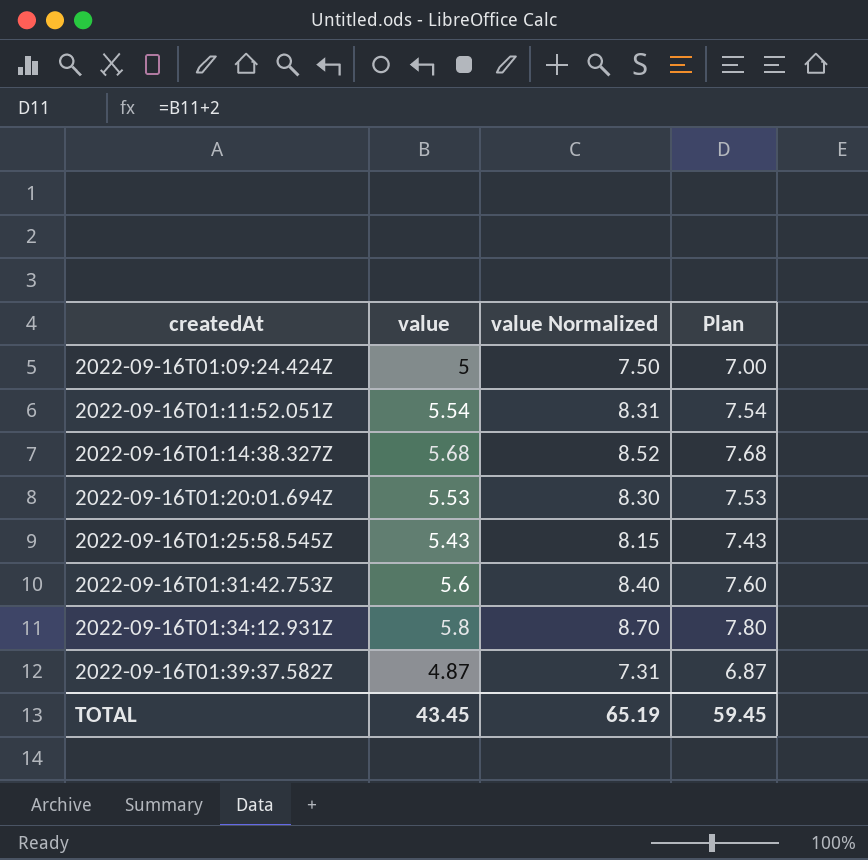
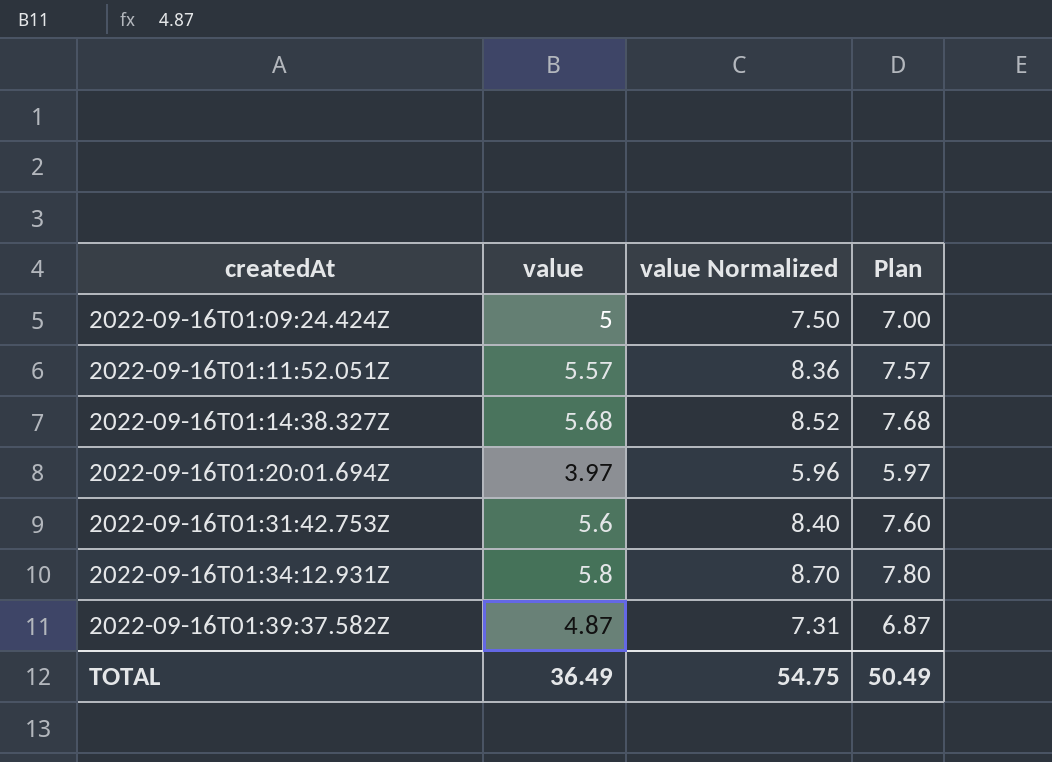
row 2022-09-16T01:25:58.545Z: 5.43 | 8.15 | 7.43 -> none
2022-09-16T01:11:52.051Z | value: 5.54 -> 5.57
2022-09-16T01:11:52.051Z | value Normalized: 8.31 -> 8.36
2022-09-16T01:11:52.051Z | Plan: 7.54 -> 7.57
2022-09-16T01:20:01.694Z | value: 5.53 -> 3.97
2022-09-16T01:20:01.694Z | value Normalized: 8.30 -> 5.96
2022-09-16T01:20:01.694Z | Plan: 7.53 -> 5.97
TOTAL | value: 43.45 -> 36.49
TOTAL | value Normalized: 65.19 -> 54.75
TOTAL | Plan: 59.45 -> 50.49

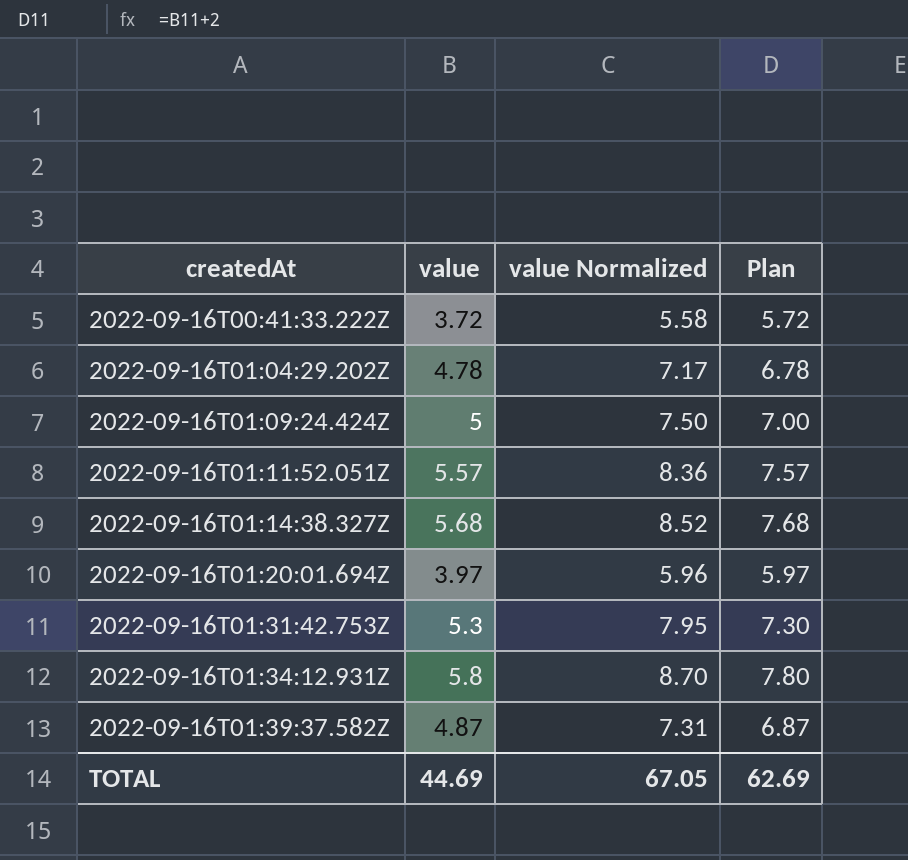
row 2022-09-16T00:41:33.222Z: none -> 3.72 | 5.58 | 5.72
row 2022-09-16T01:04:29.202Z: none -> 4.78 | 7.17 | 6.78
2022-09-16T01:31:42.753Z | value: 5.6 -> 5.3
2022-09-16T01:31:42.753Z | value Normalized: 8.40 -> 7.95
2022-09-16T01:31:42.753Z | Plan: 7.60 -> 7.30
TOTAL | value: 36.49 -> 44.69
TOTAL | value Normalized: 54.75 -> 67.05
TOTAL | Plan: 50.49 -> 62.69

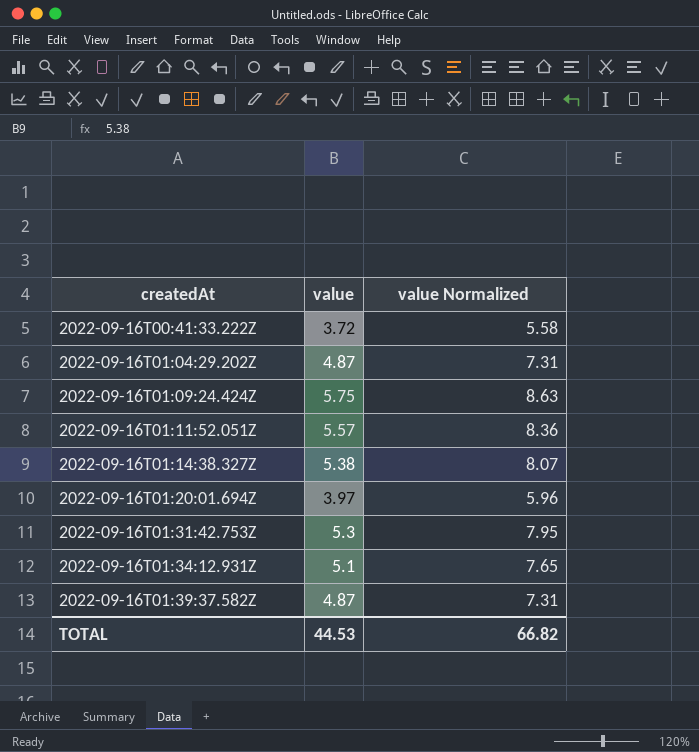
column Plan | formula: [value] + 2 -> none
2022-09-16T01:04:29.202Z | value: 4.78 -> 4.87
2022-09-16T01:04:29.202Z | value Normalized: 7.17 -> 7.31
2022-09-16T01:09:24.424Z | value: 5 -> 5.75
2022-09-16T01:09:24.424Z | value Normalized: 7.50 -> 8.63
2022-09-16T01:14:38.327Z | value: 5.68 -> 5.38
2022-09-16T01:14:38.327Z | value Normalized: 8.52 -> 8.07
2022-09-16T01:34:12.931Z | value: 5.8 -> 5.1
2022-09-16T01:34:12.931Z | value Normalized: 8.70 -> 7.65
TOTAL | value: 44.69 -> 44.53
TOTAL | value Normalized: 67.05 -> 66.82

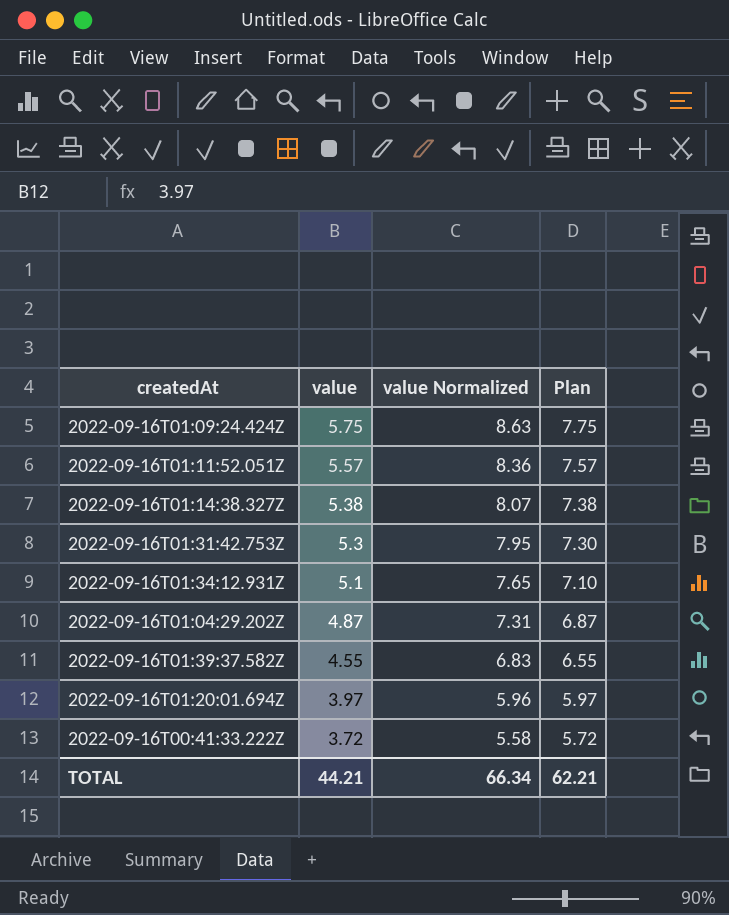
row order: createdAt ascending -> value descending
column Plan | formula: none -> [value] + 2
2022-09-16T01:39:37.582Z | value: 4.87 -> 4.55
2022-09-16T01:39:37.582Z | value Normalized: 7.31 -> 6.83
TOTAL | value: 44.53 -> 44.21
TOTAL | value Normalized: 66.82 -> 66.34

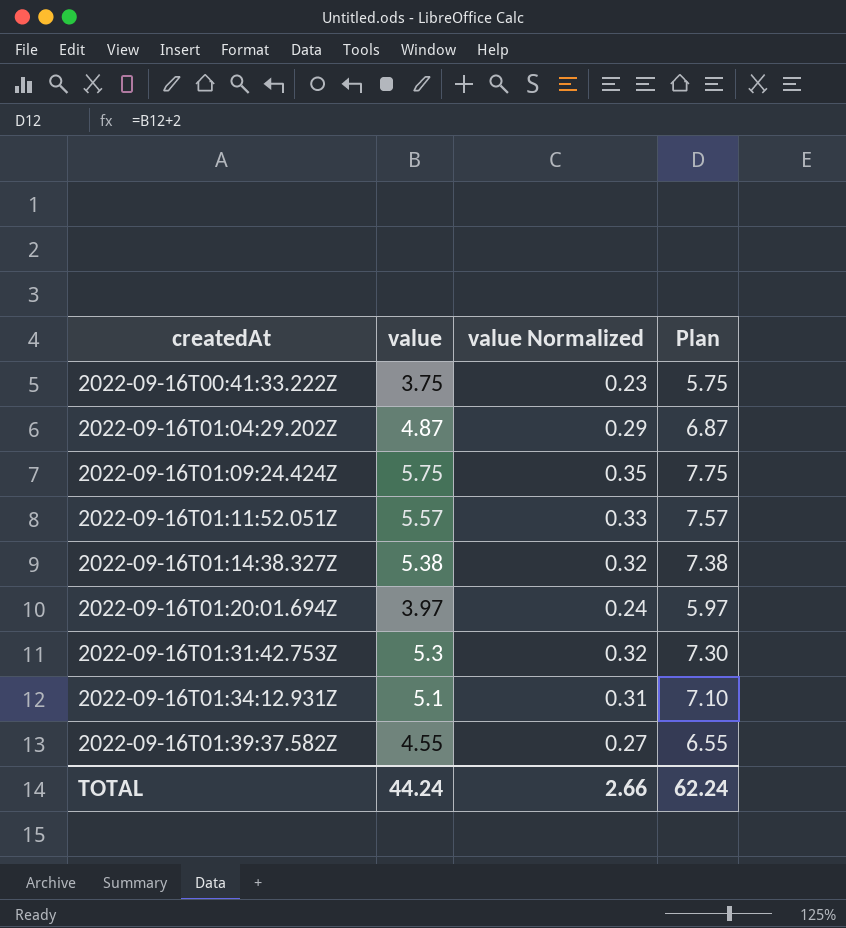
row order: value descending -> createdAt ascending
column value Normalized | formula: [value] * 1.5 -> [value] * 0.06
2022-09-16T00:41:33.222Z | value: 3.72 -> 3.75
2022-09-16T00:41:33.222Z | Plan: 5.72 -> 5.75
TOTAL | value: 44.21 -> 44.24
TOTAL | value Normalized: 66.34 -> 2.66
TOTAL | Plan: 62.21 -> 62.24

